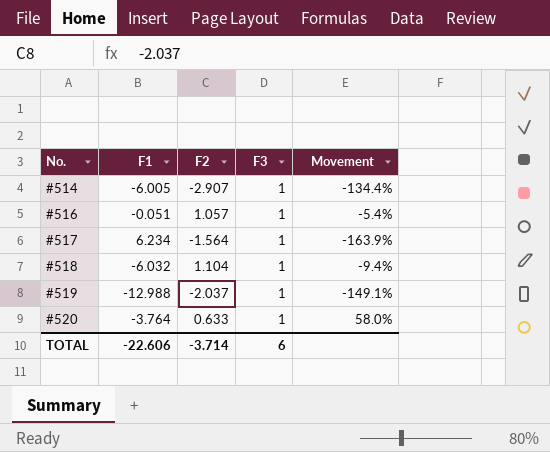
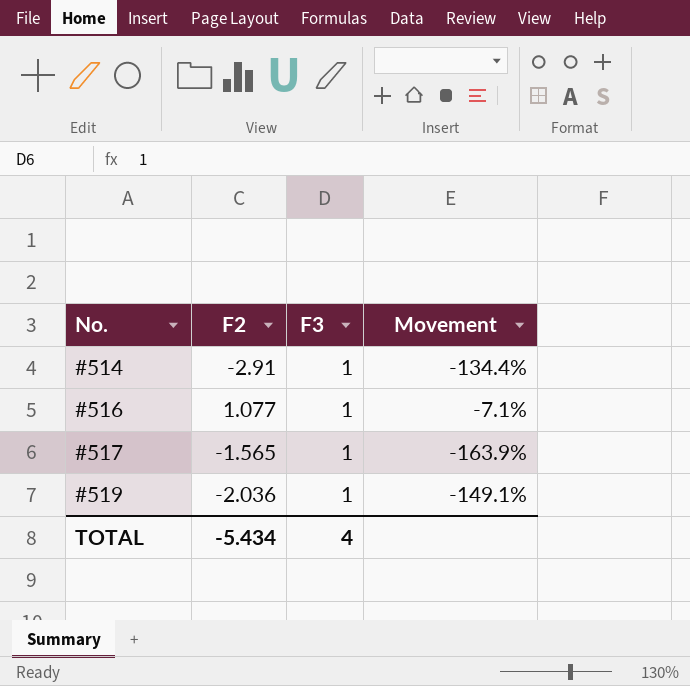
column F1 | position: 2 -> none
row #518: -6.032 | 1.104 | 1 | -9.4% -> none
row #520: -3.764 | 0.633 | 1 | 58.0% -> none
#514 | F2: -2.907 -> -2.91
#516 | F2: 1.057 -> 1.077
#516 | Movement: -5.4% -> -7.1%
#517 | F2: -1.564 -> -1.565
#519 | F2: -2.037 -> -2.036
TOTAL | F2: -3.714 -> -5.434
TOTAL | F3: 6 -> 4

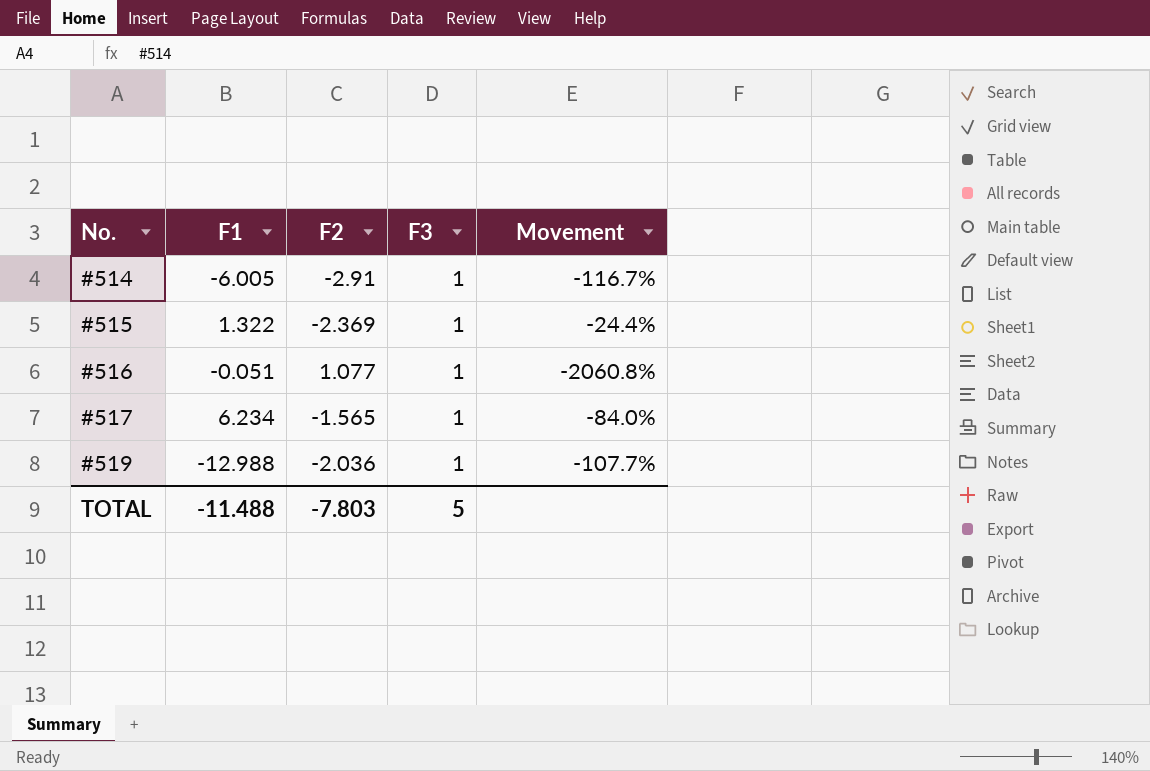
column F1 | position: none -> 2
column Movement | formula: ([F3] - [F2]) / [F2] -> ([F3] - [F1]) / [F1]
row #515: none -> 1.322 | -2.369 | 1 | -24.4%
TOTAL | F2: -5.434 -> -7.803
TOTAL | F3: 4 -> 5

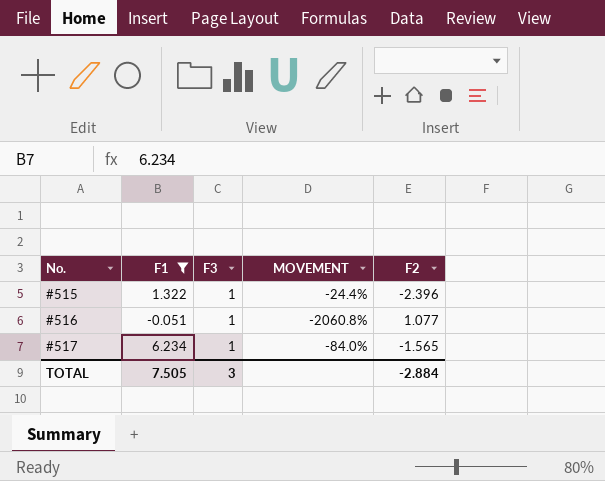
filter: none -> F1 >= -0.051
column name: Movement -> MOVEMENT
column F2 | position: 3 -> 5
#515 | F2: -2.369 -> -2.396
TOTAL | F1: -11.488 -> 7.505
TOTAL | F3: 5 -> 3
TOTAL | F2: -7.803 -> -2.884

